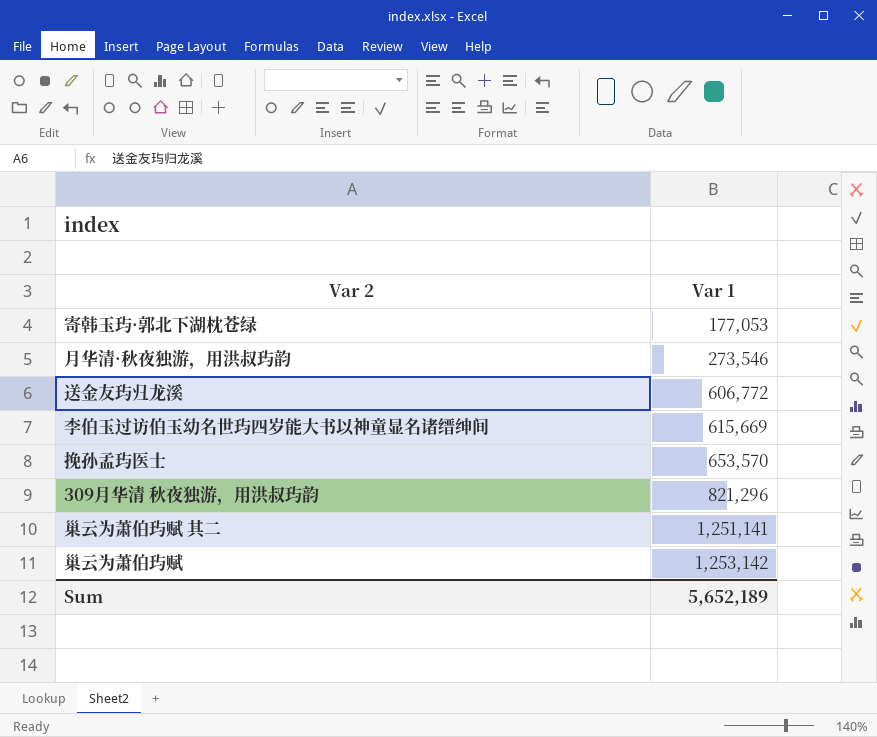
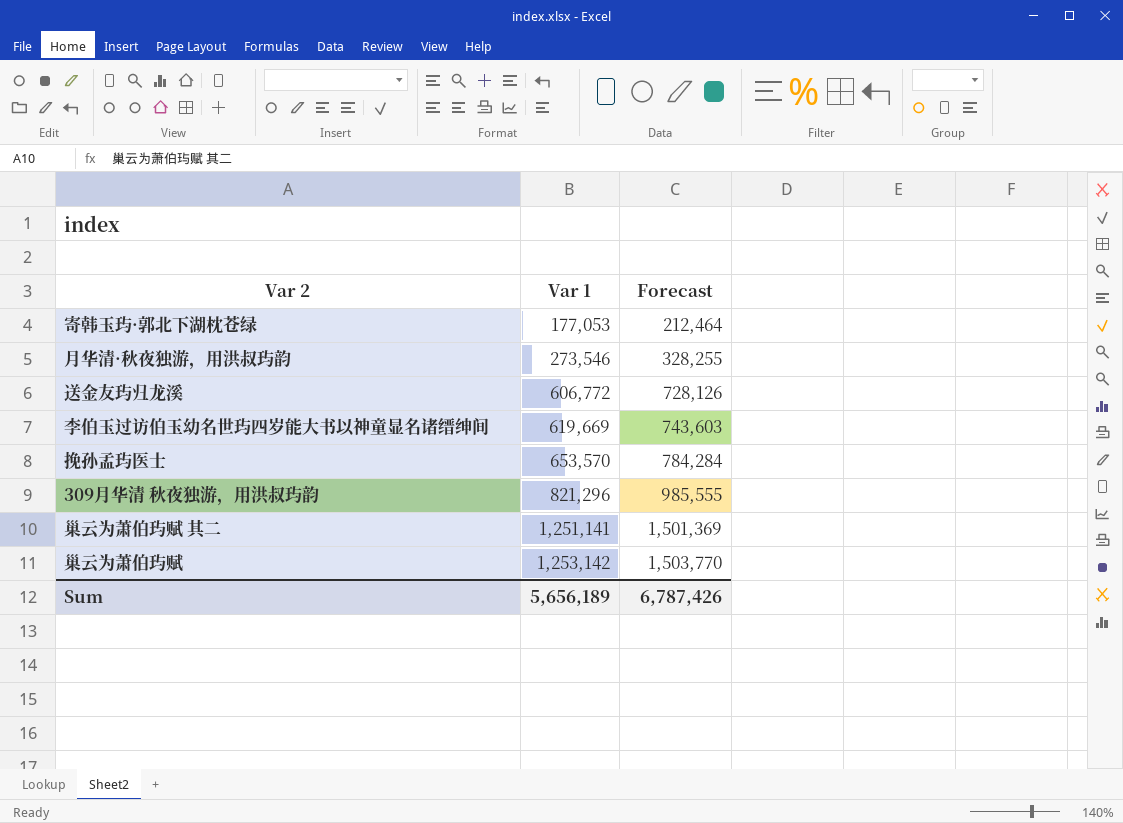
column Forecast | formula: none -> [Var 1] * 1.2
李伯玉过访伯玉幼名世玙四岁能大书以神童显名诸缙绅间 | Var 1: 615,669 -> 619,669
Sum | Var 1: 5,652,189 -> 5,656,189

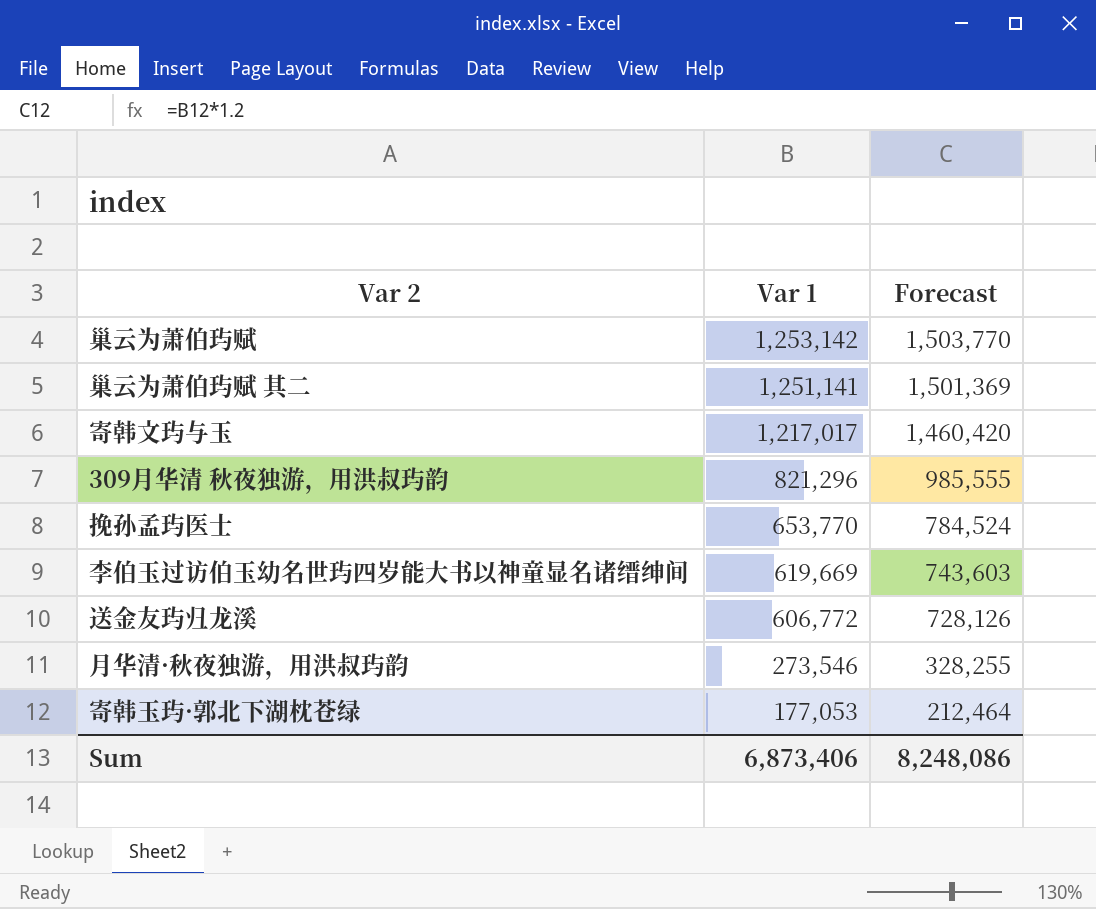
row order: Var 1 ascending -> Var 1 descending
row 寄韩文玙与玉: none -> 1,217,017 | 1,460,420
挽孙孟玙医士 | Var 1: 653,570 -> 653,770
挽孙孟玙医士 | Forecast: 784,284 -> 784,524
Sum | Var 1: 5,656,189 -> 6,873,406
Sum | Forecast: 6,787,426 -> 8,248,086

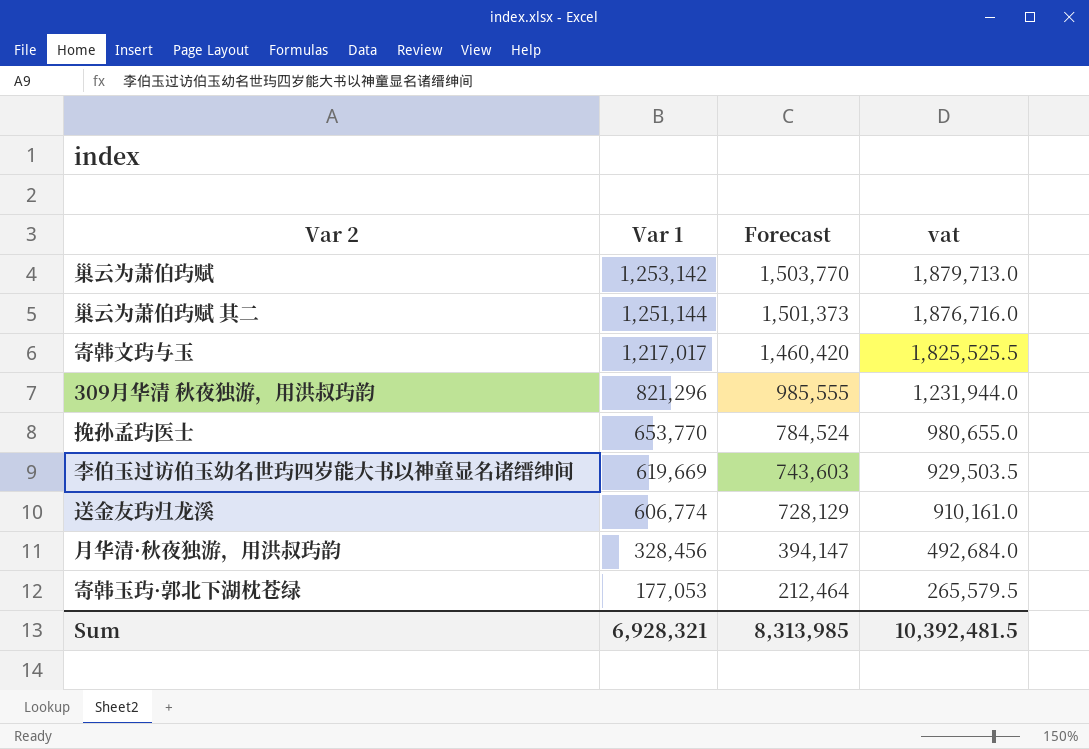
column vat | formula: none -> [Var 1] * 1.5
巢云为萧伯玙赋 其二 | Var 1: 1,251,141 -> 1,251,144
巢云为萧伯玙赋 其二 | Forecast: 1,501,369 -> 1,501,373
送金友玙归龙溪 | Var 1: 606,772 -> 606,774
送金友玙归龙溪 | Forecast: 728,126 -> 728,129
月华清·秋夜独游，用洪叔玙韵 | Var 1: 273,546 -> 328,456
月华清·秋夜独游，用洪叔玙韵 | Forecast: 328,255 -> 394,147
Sum | Var 1: 6,873,406 -> 6,928,321
Sum | Forecast: 8,248,086 -> 8,313,985

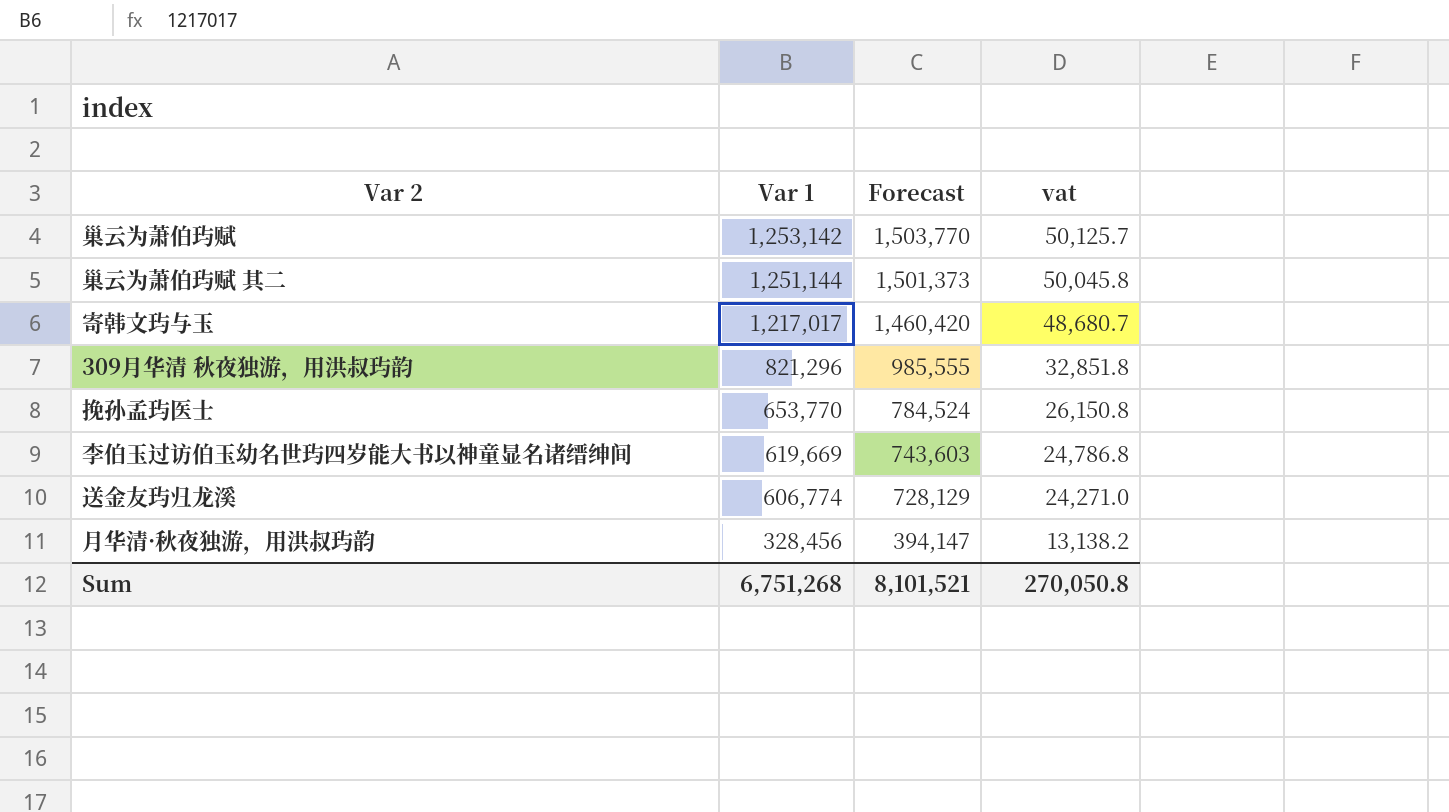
column vat | formula: [Var 1] * 1.5 -> [Var 1] * 0.04
row 寄韩玉玙·郭北下湖枕苍绿: 177,053 | 212,464 | 265,579.5 -> none
Sum | Var 1: 6,928,321 -> 6,751,268
Sum | Forecast: 8,313,985 -> 8,101,521
Sum | vat: 10,392,481.5 -> 270,050.8

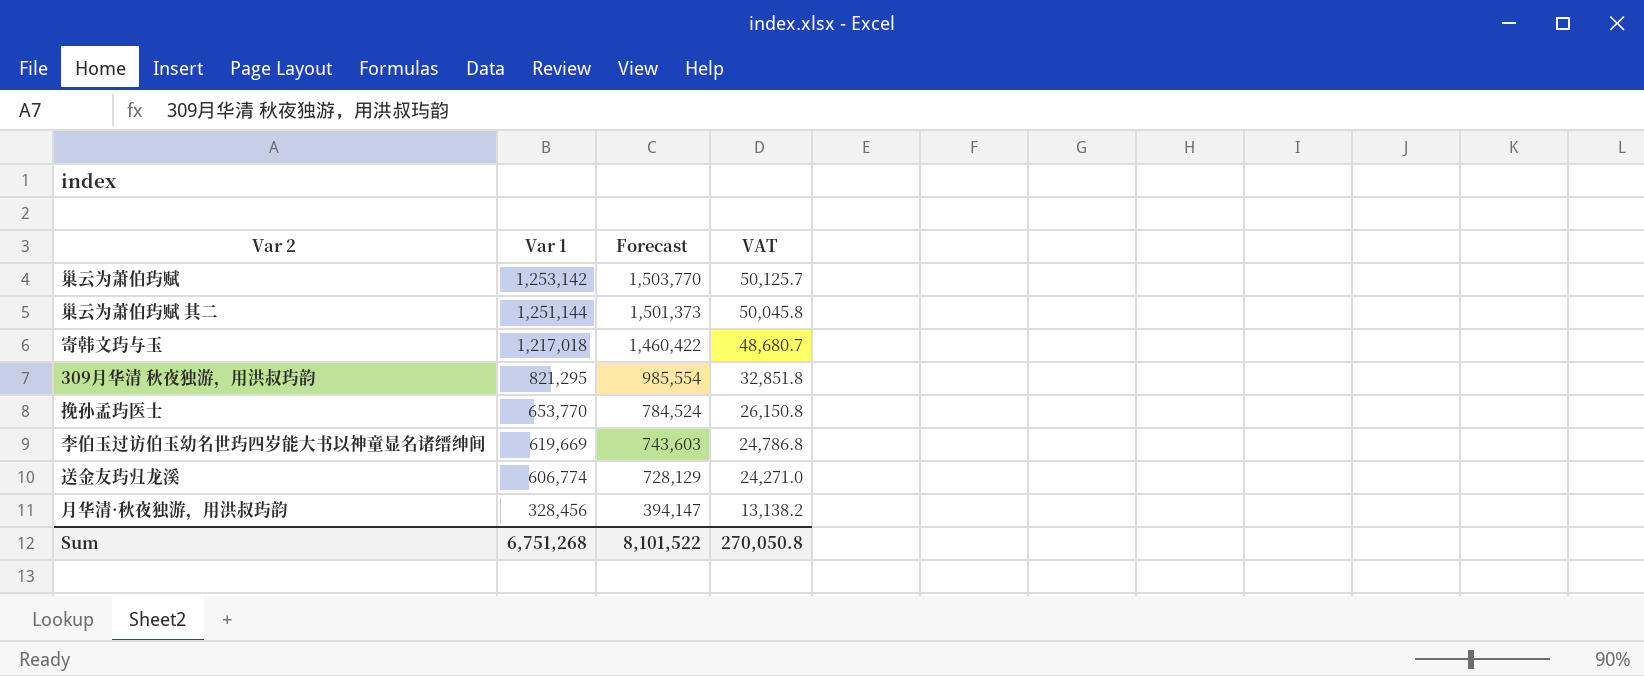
column name: vat -> VAT
寄韩文玙与玉 | Var 1: 1,217,017 -> 1,217,018
寄韩文玙与玉 | Forecast: 1,460,420 -> 1,460,422
309月华清 秋夜独游，用洪叔玙韵 | Var 1: 821,296 -> 821,295
309月华清 秋夜独游，用洪叔玙韵 | Forecast: 985,555 -> 985,554
Sum | Forecast: 8,101,521 -> 8,101,522

